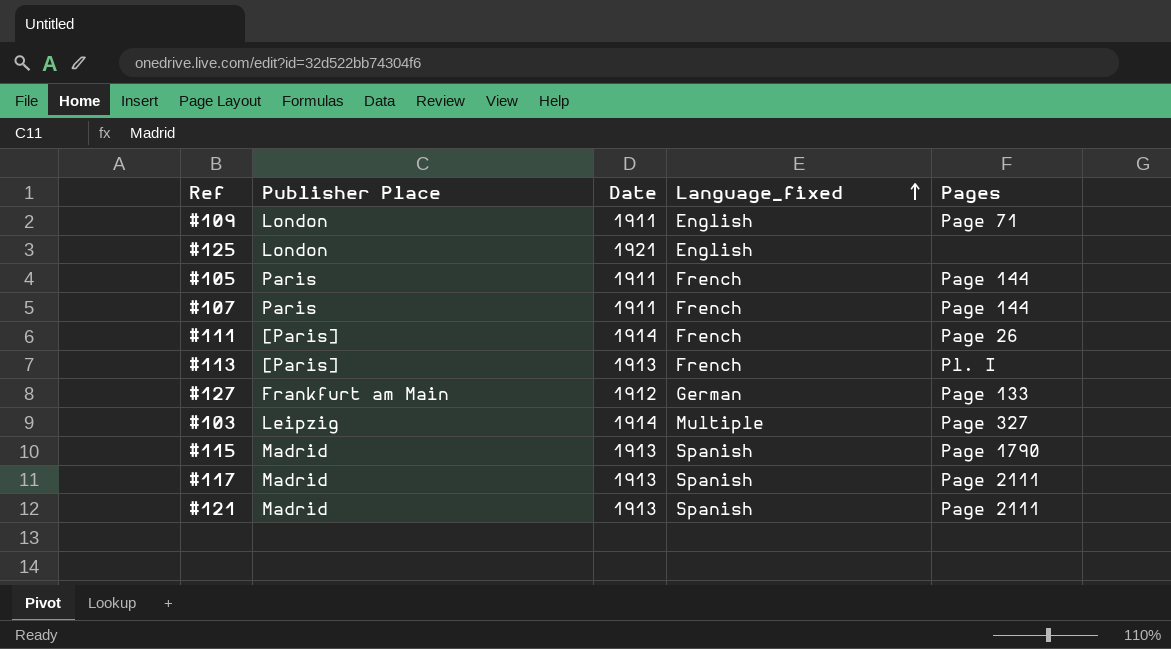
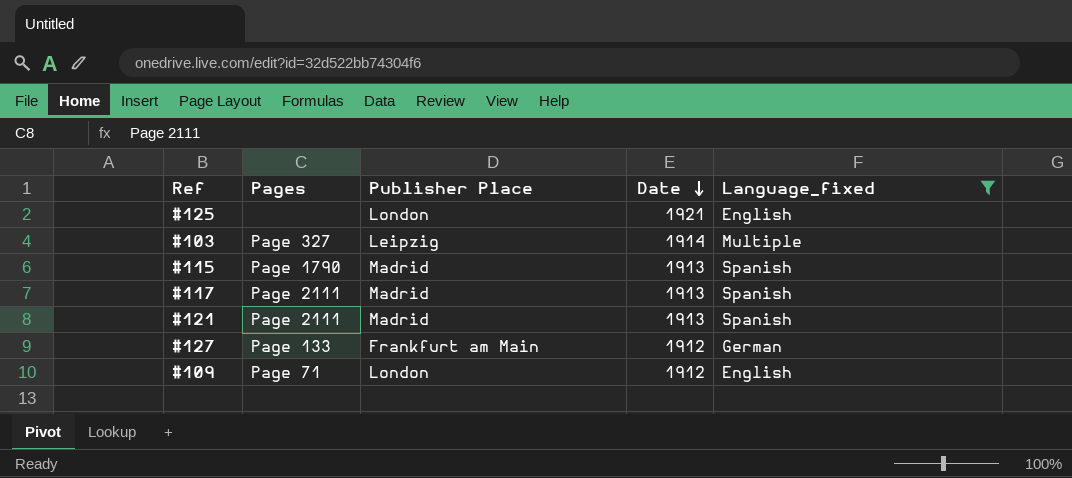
filter: none -> Language_fixed != French
row order: Language_fixed ascending -> Date descending
column Pages | position: 5 -> 2
#109 | Date: 1911 -> 1912

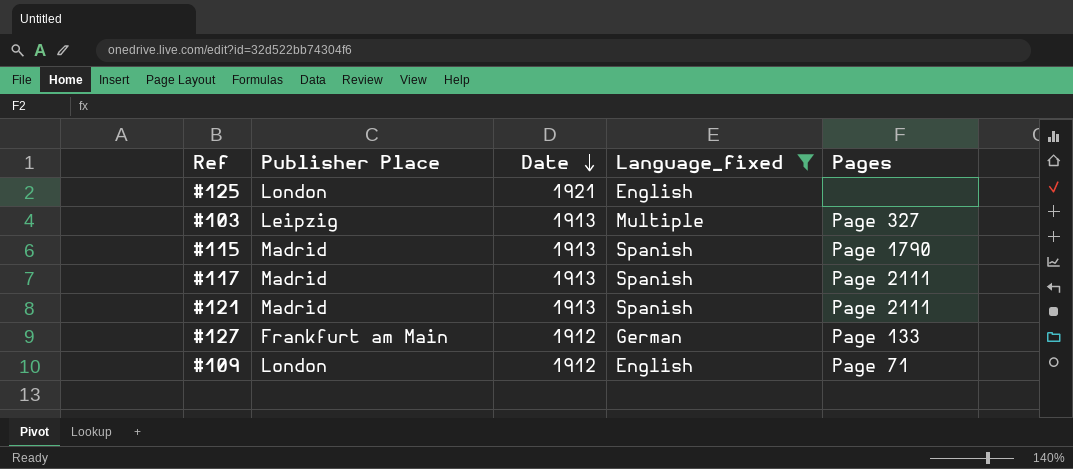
column Pages | position: 2 -> 5
#103 | Date: 1914 -> 1913

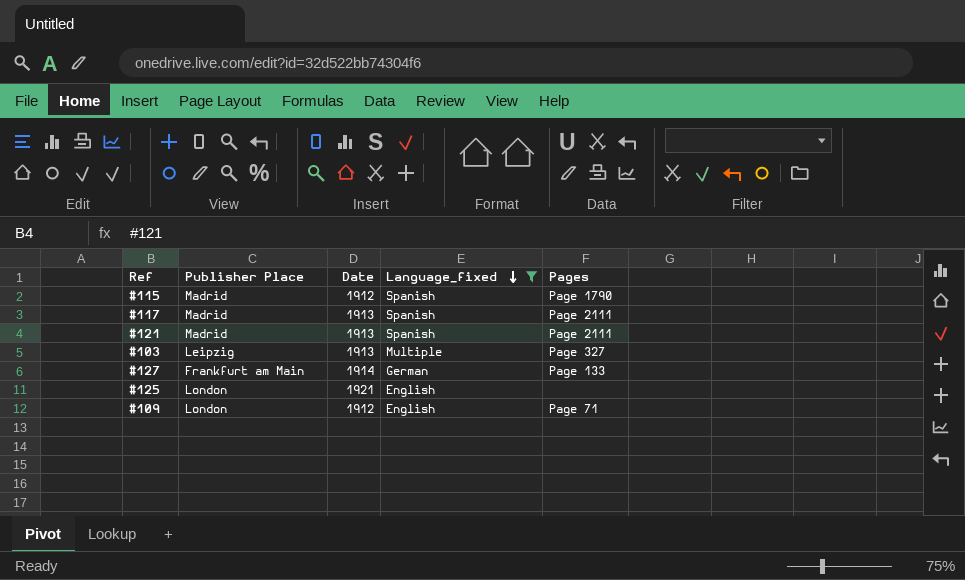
row order: Date descending -> Language_fixed descending
#115 | Date: 1913 -> 1912
#127 | Date: 1912 -> 1914

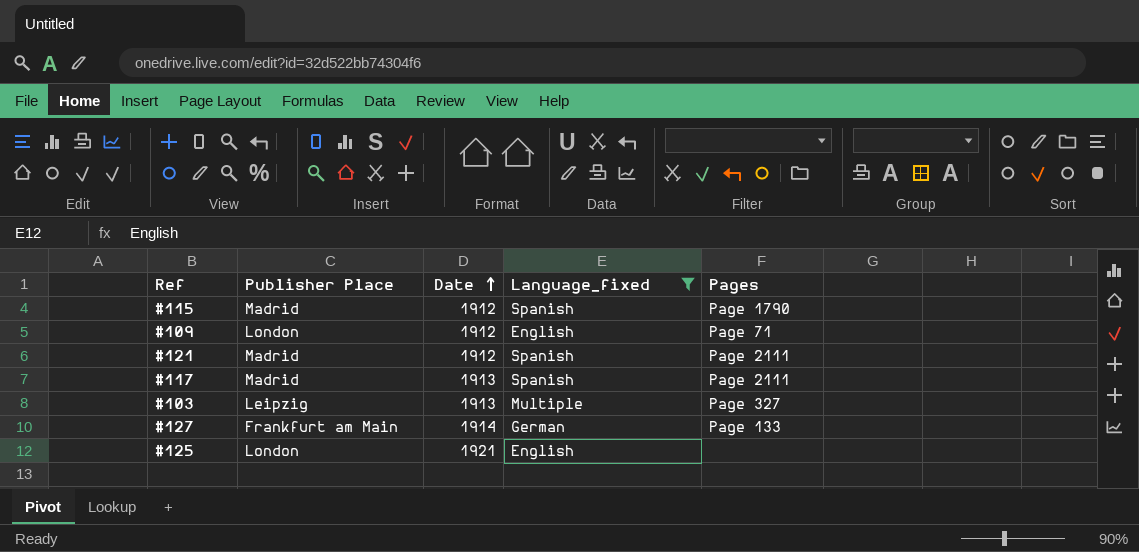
row order: Language_fixed descending -> Date ascending
#121 | Date: 1913 -> 1912

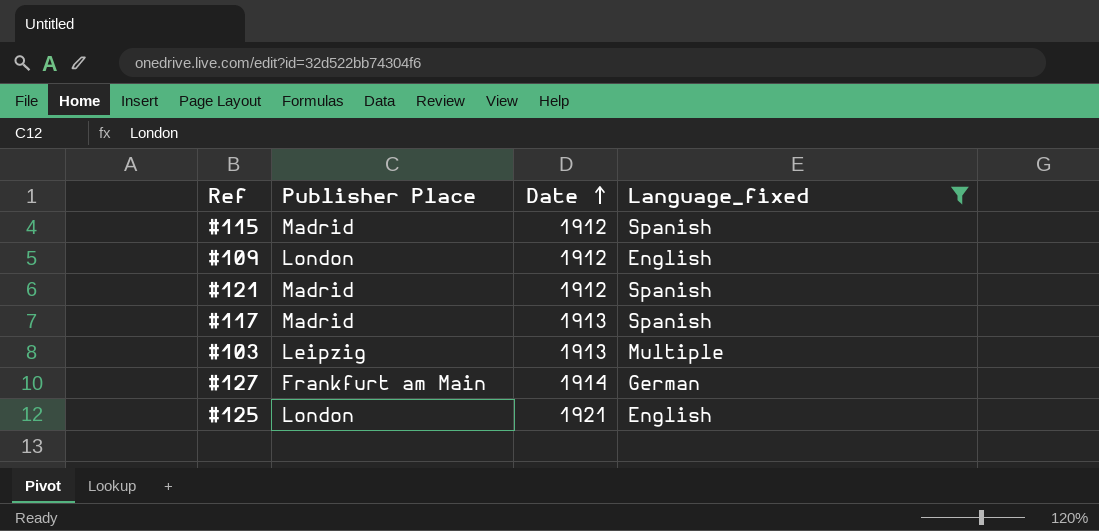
column Pages | position: 5 -> none

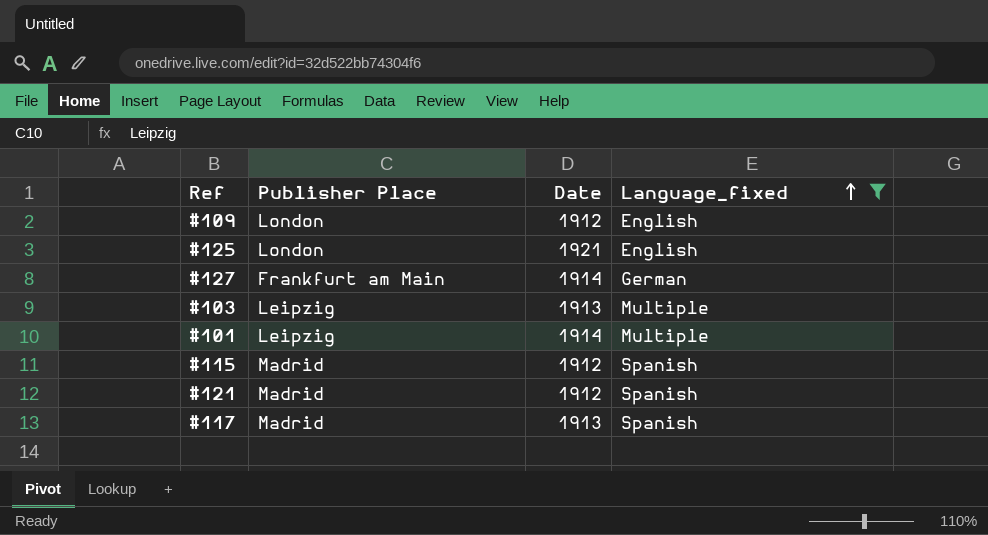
row order: Date ascending -> Language_fixed ascending
row #101: none -> Leipzig | 1914 | Multiple

